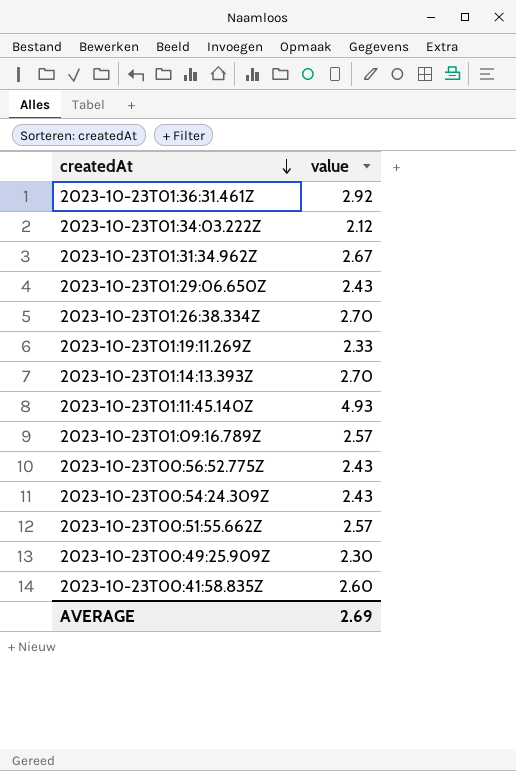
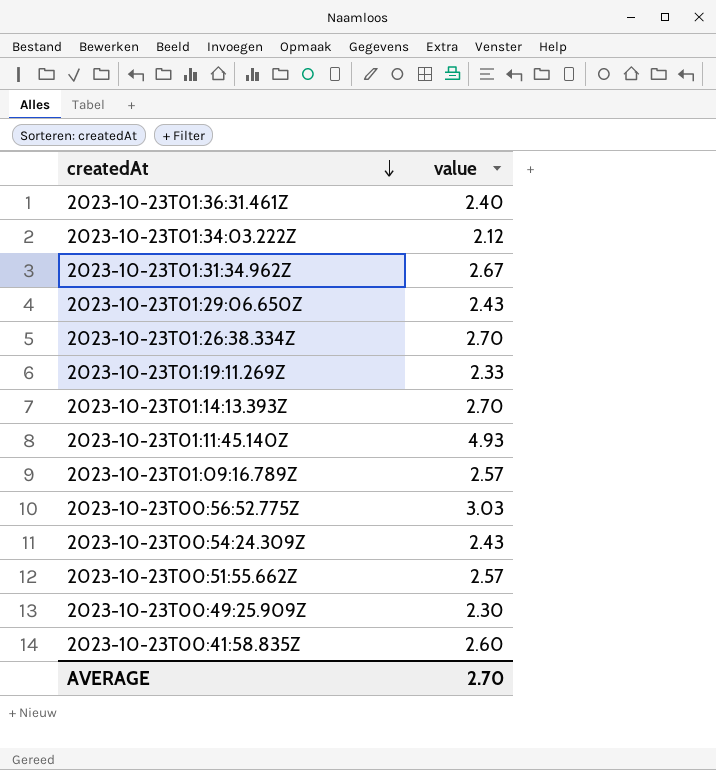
2023-10-23T01:36:31.461Z | value: 2.92 -> 2.40
2023-10-23T00:56:52.775Z | value: 2.43 -> 3.03
AVERAGE | value: 2.69 -> 2.70

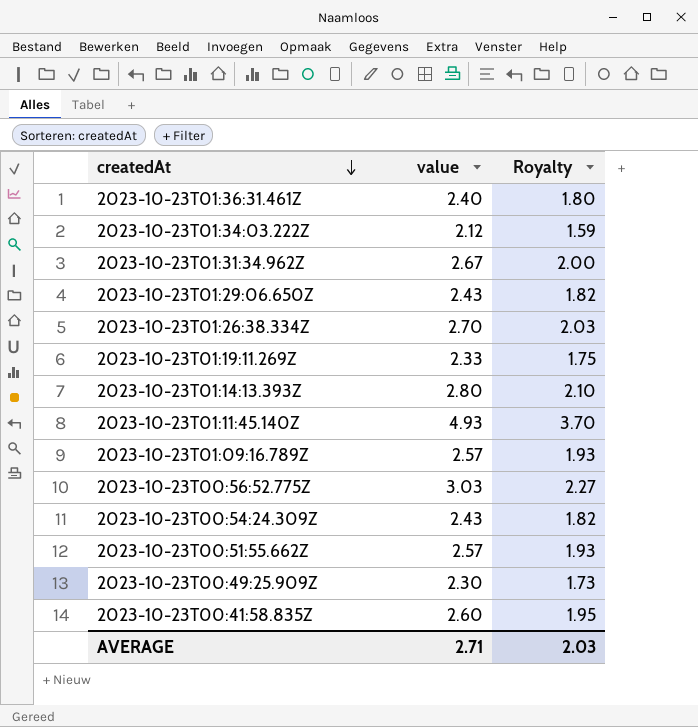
column Royalty | formula: none -> [value] * 0.75
2023-10-23T01:14:13.393Z | value: 2.70 -> 2.80
AVERAGE | value: 2.70 -> 2.71

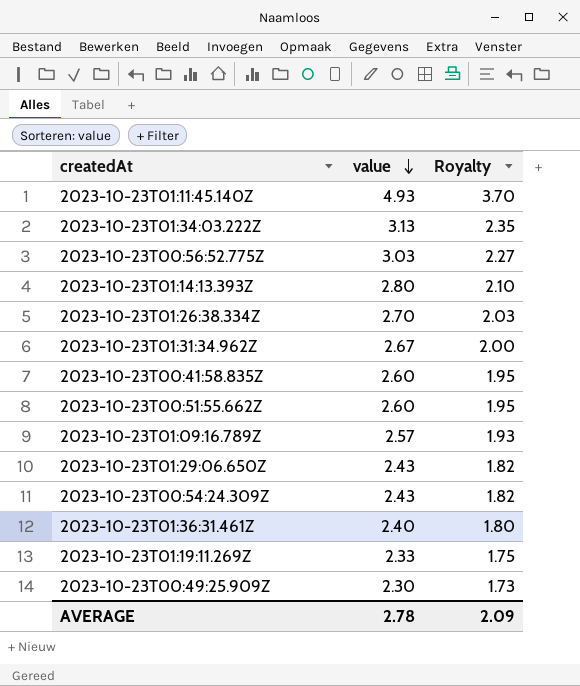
row order: createdAt descending -> value descending
2023-10-23T01:34:03.222Z | value: 2.12 -> 3.13
2023-10-23T01:34:03.222Z | Royalty: 1.59 -> 2.35
2023-10-23T00:51:55.662Z | value: 2.57 -> 2.60
2023-10-23T00:51:55.662Z | Royalty: 1.93 -> 1.95
AVERAGE | value: 2.71 -> 2.78
AVERAGE | Royalty: 2.03 -> 2.09

